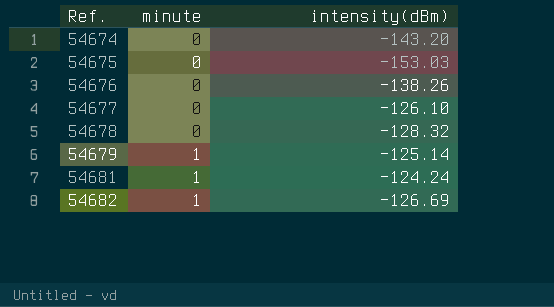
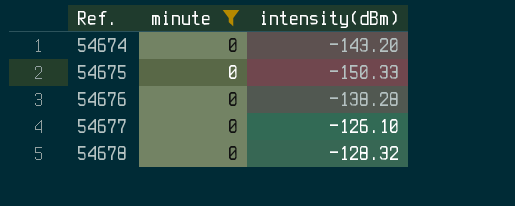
filter: none -> minute = 0
54675 | intensity(dBm): -153.03 -> -150.33
54676 | intensity(dBm): -138.26 -> -138.28

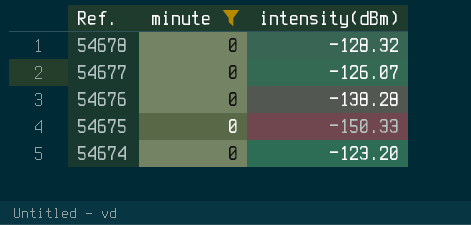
row order: Ref. ascending -> Ref. descending
54677 | intensity(dBm): -126.10 -> -126.07
54674 | intensity(dBm): -143.20 -> -123.20

